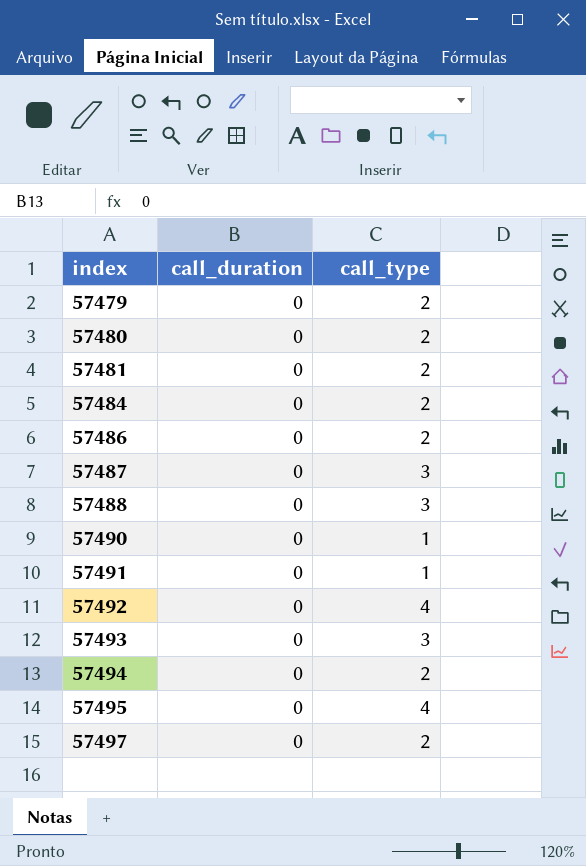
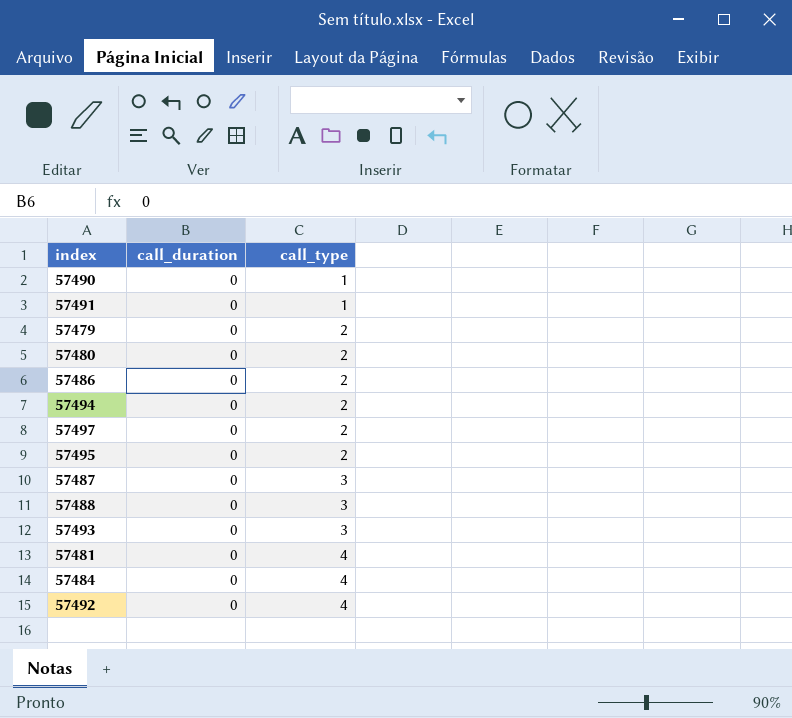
row order: index ascending -> call_type ascending
57495 | call_type: 4 -> 2
57481 | call_type: 2 -> 4
57484 | call_type: 2 -> 4

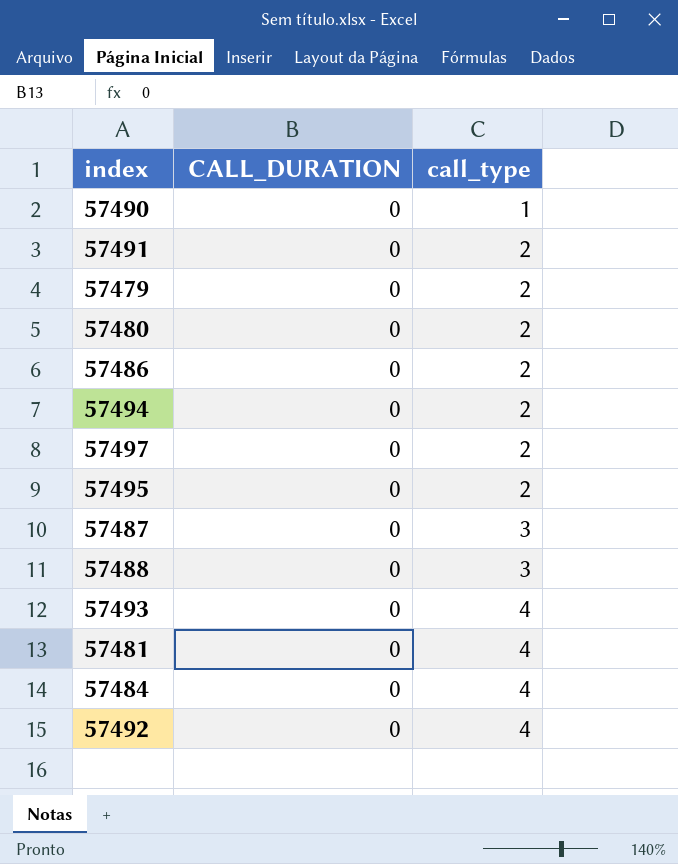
column name: call_duration -> CALL_DURATION
57491 | call_type: 1 -> 2
57493 | call_type: 3 -> 4

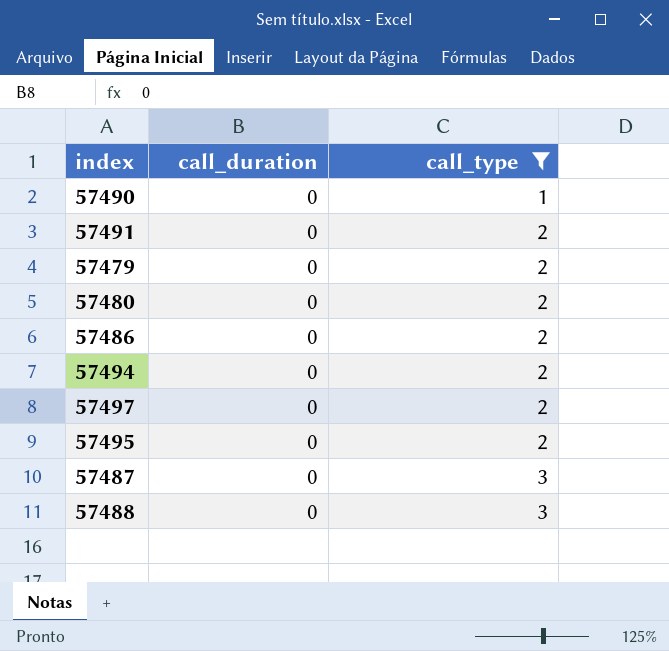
filter: none -> call_type != 4
column name: CALL_DURATION -> call_duration

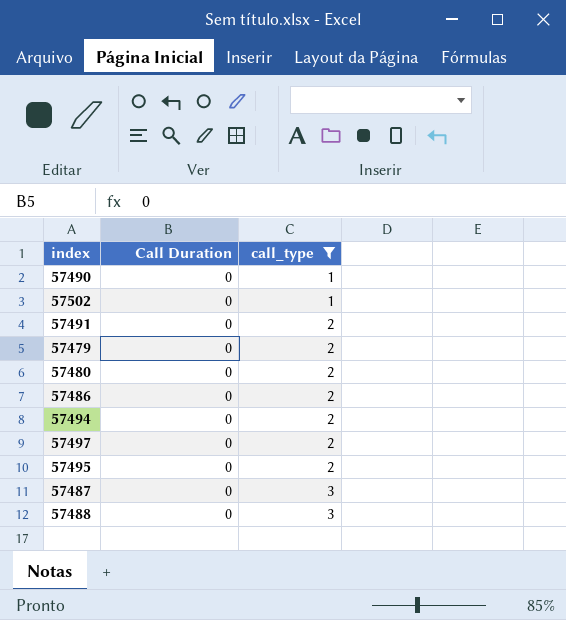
column name: call_duration -> Call Duration
row 57502: none -> 0 | 1

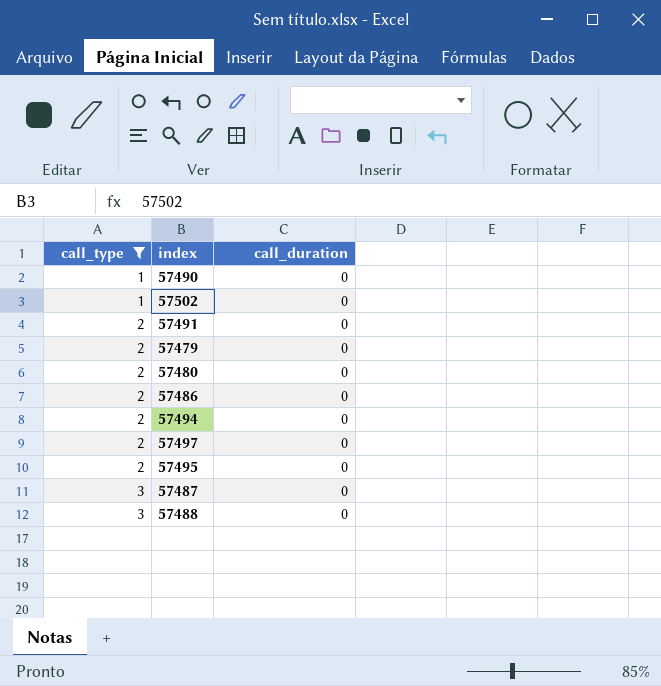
column call_type | position: 3 -> 1
column name: Call Duration -> call_duration

